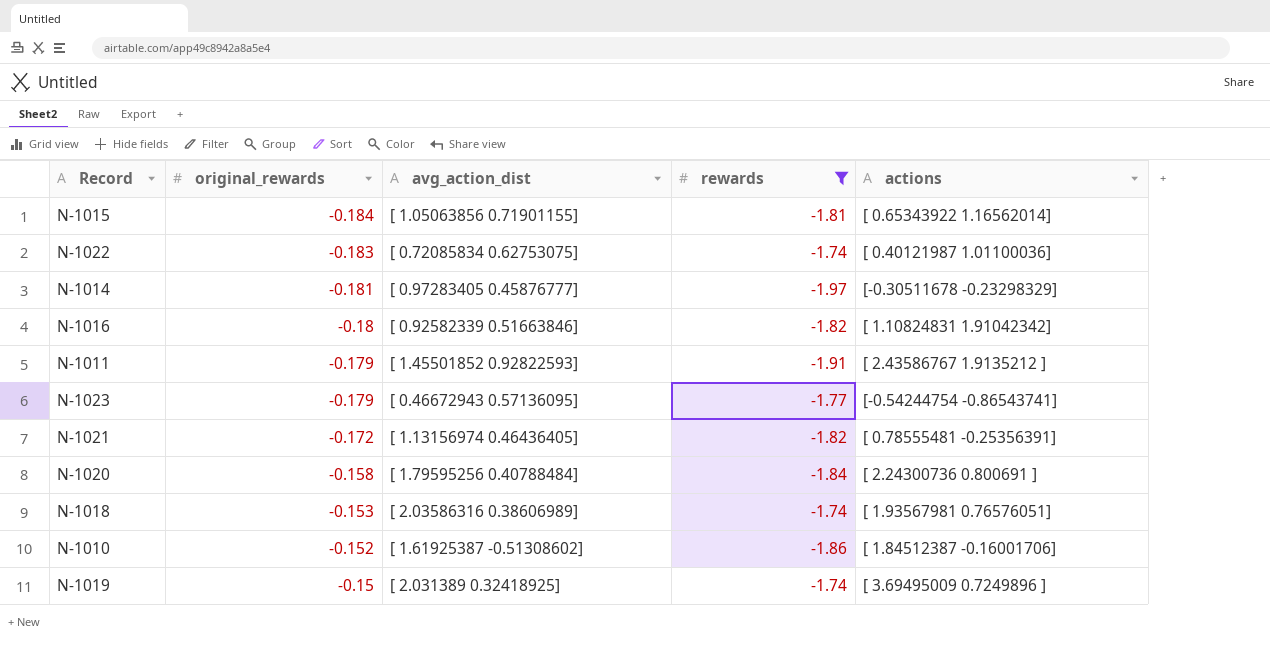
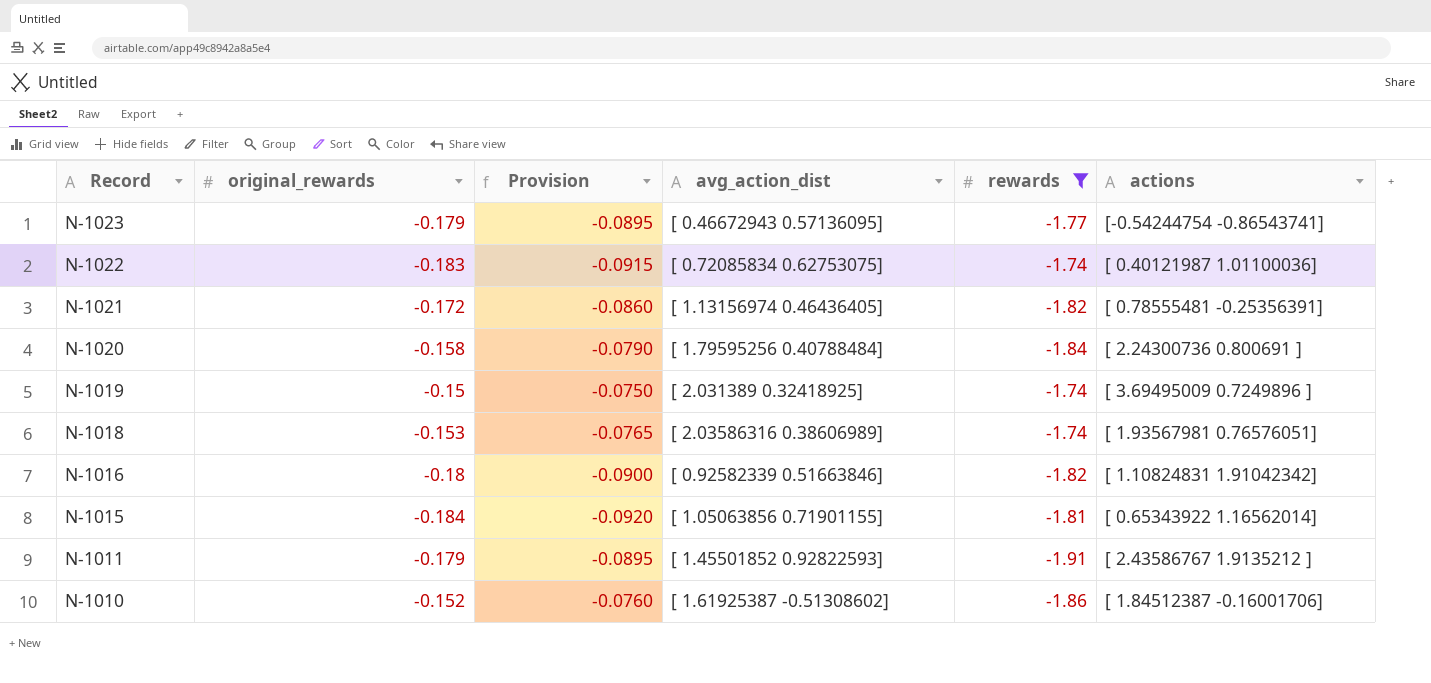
row order: original_rewards ascending -> Record descending
column Provision | formula: none -> [original_rewards] * 0.5
row N-1014: -0.181 | [ 0.97283405 0.45876777] | -1.97 | [-0.30511678 -0.23298329] -> none

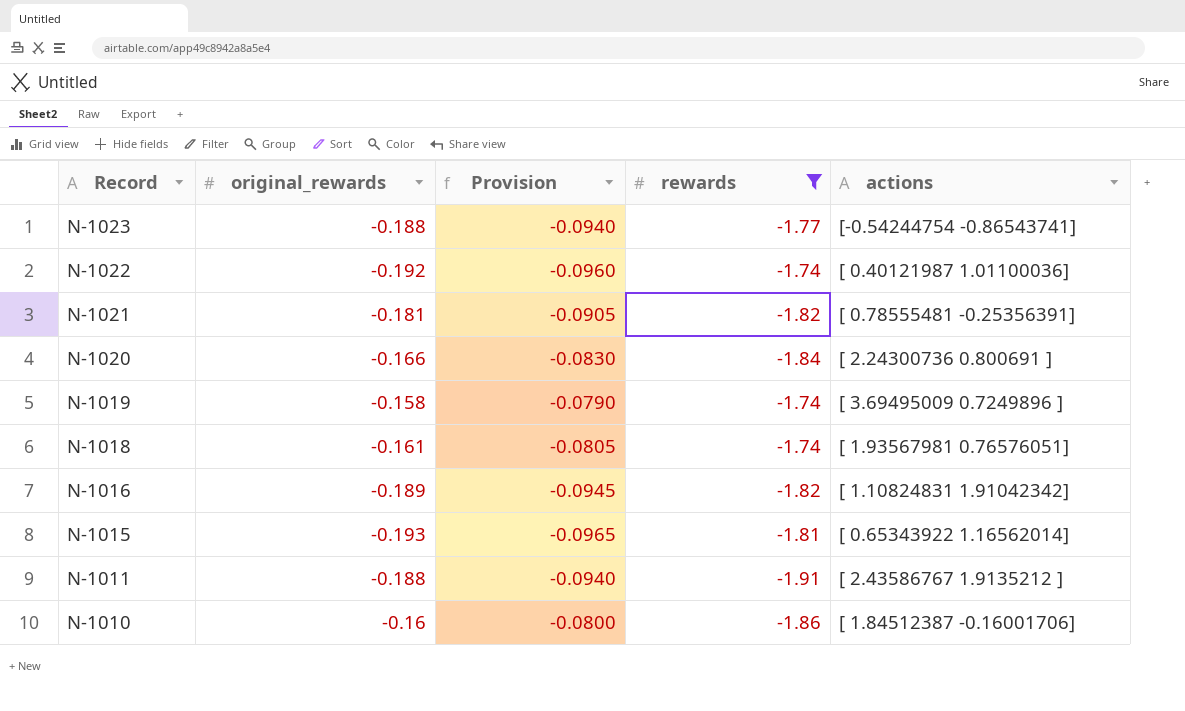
column avg_action_dist | position: 4 -> none
N-1023 | original_rewards: -0.179 -> -0.188
N-1023 | Provision: -0.0895 -> -0.0940
N-1022 | original_rewards: -0.183 -> -0.192
N-1022 | Provision: -0.0915 -> -0.0960
N-1021 | original_rewards: -0.172 -> -0.181
N-1021 | Provision: -0.0860 -> -0.0905
N-1020 | original_rewards: -0.158 -> -0.166
N-1020 | Provision: -0.0790 -> -0.0830
N-1019 | original_rewards: -0.15 -> -0.158
N-1019 | Provision: -0.0750 -> -0.0790
N-1018 | original_rewards: -0.153 -> -0.161
N-1018 | Provision: -0.0765 -> -0.0805
N-1016 | original_rewards: -0.18 -> -0.189
N-1016 | Provision: -0.0900 -> -0.0945
N-1015 | original_rewards: -0.184 -> -0.193
N-1015 | Provision: -0.0920 -> -0.0965
N-1011 | original_rewards: -0.179 -> -0.188
N-1011 | Provision: -0.0895 -> -0.0940
N-1010 | original_rewards: -0.152 -> -0.16
N-1010 | Provision: -0.0760 -> -0.0800

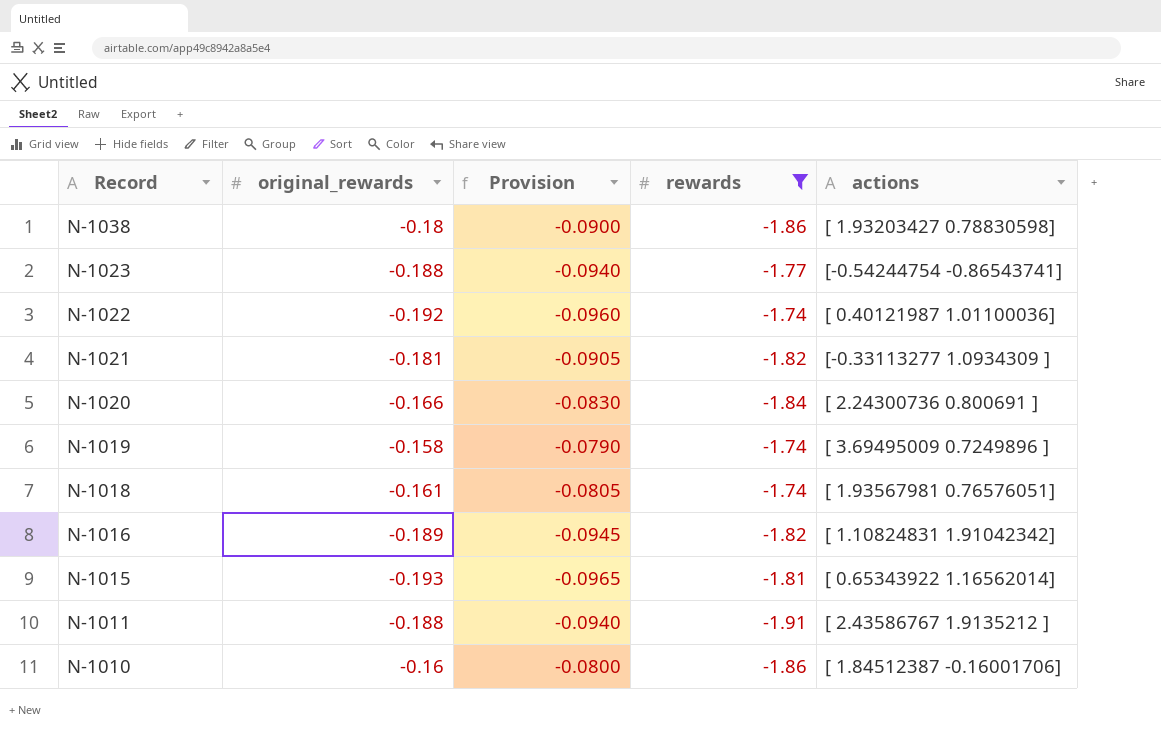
row N-1038: none -> -0.18 | -0.0900 | -1.86 | [ 1.93203427 0.78830598]
N-1021 | actions: [ 0.78555481 -0.25356391] -> [-0.33113277 1.0934309 ]

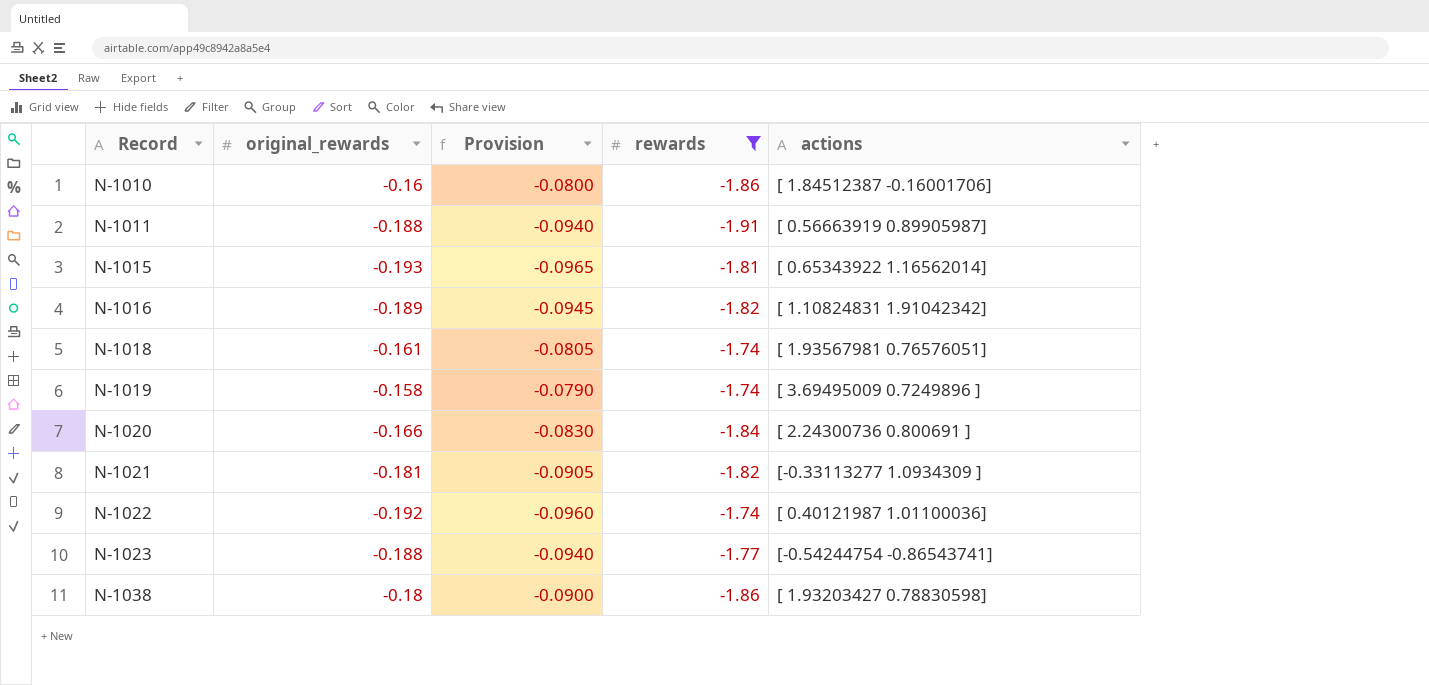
row order: Record descending -> Record ascending
N-1011 | actions: [ 2.43586767 1.9135212 ] -> [ 0.56663919 0.89905987]

